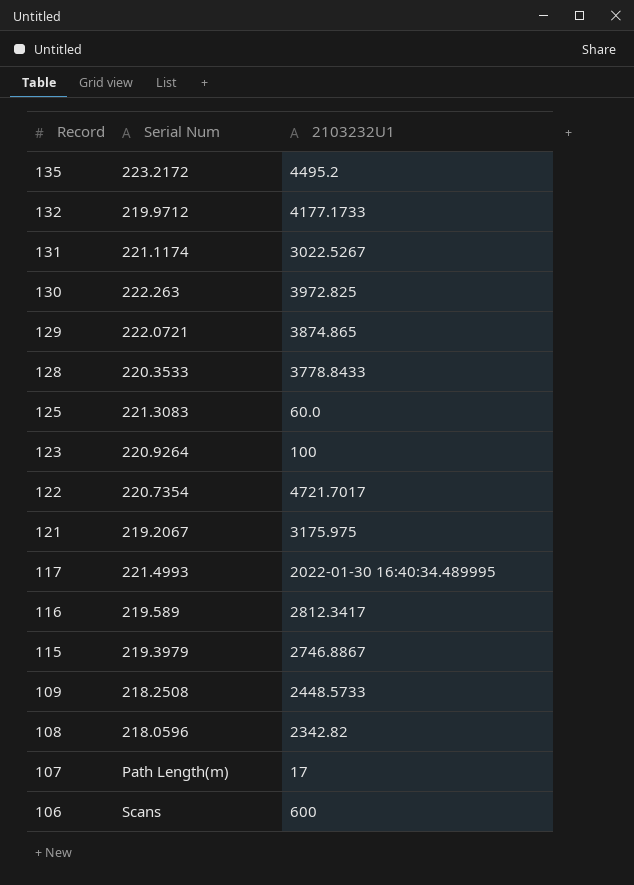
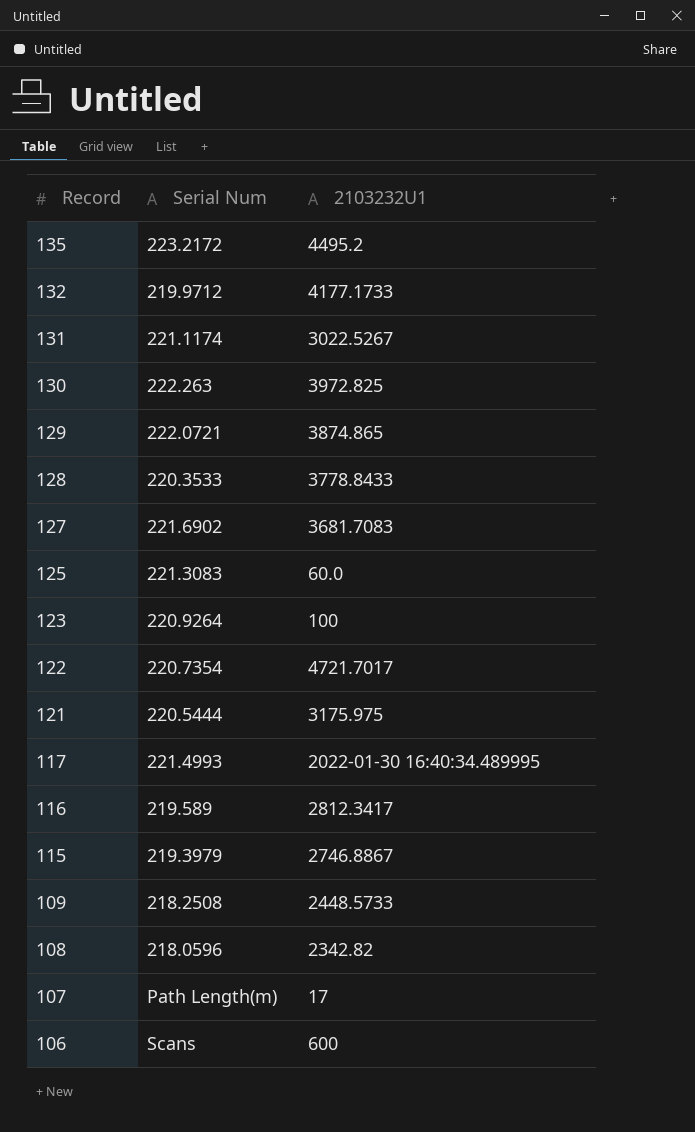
row 127: none -> 221.6902 | 3681.7083
121 | Serial Num: 219.2067 -> 220.5444

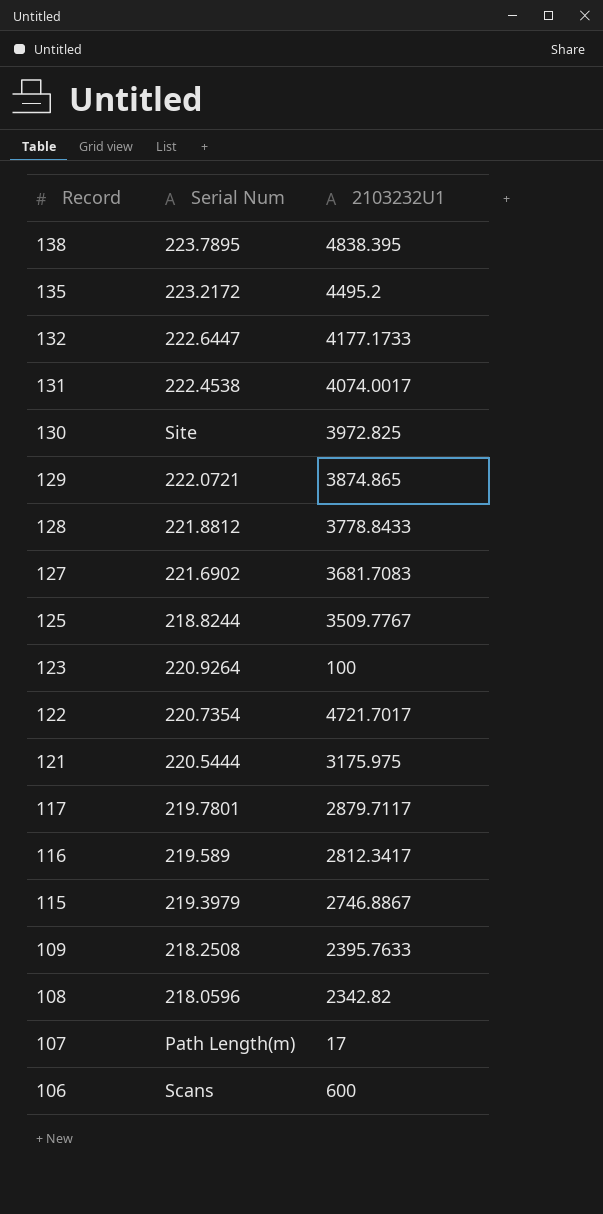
row 138: none -> 223.7895 | 4838.395
132 | Serial Num: 219.9712 -> 222.6447
131 | Serial Num: 221.1174 -> 222.4538
131 | 2103232U1: 3022.5267 -> 4074.0017
130 | Serial Num: 222.263 -> Site
128 | Serial Num: 220.3533 -> 221.8812
125 | Serial Num: 221.3083 -> 218.8244
125 | 2103232U1: 60.0 -> 3509.7767
117 | Serial Num: 221.4993 -> 219.7801
117 | 2103232U1: 2022-01-30 16:40:34.489995 -> 2879.7117
109 | 2103232U1: 2448.5733 -> 2395.7633

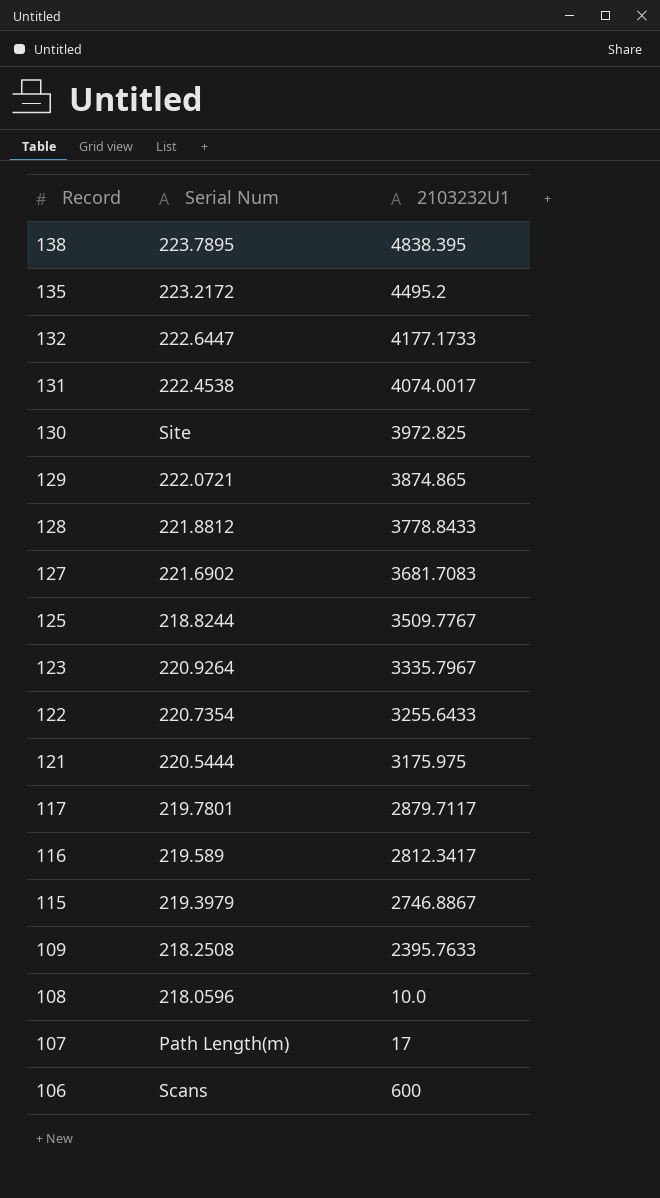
123 | 2103232U1: 100 -> 3335.7967
122 | 2103232U1: 4721.7017 -> 3255.6433
108 | 2103232U1: 2342.82 -> 10.0

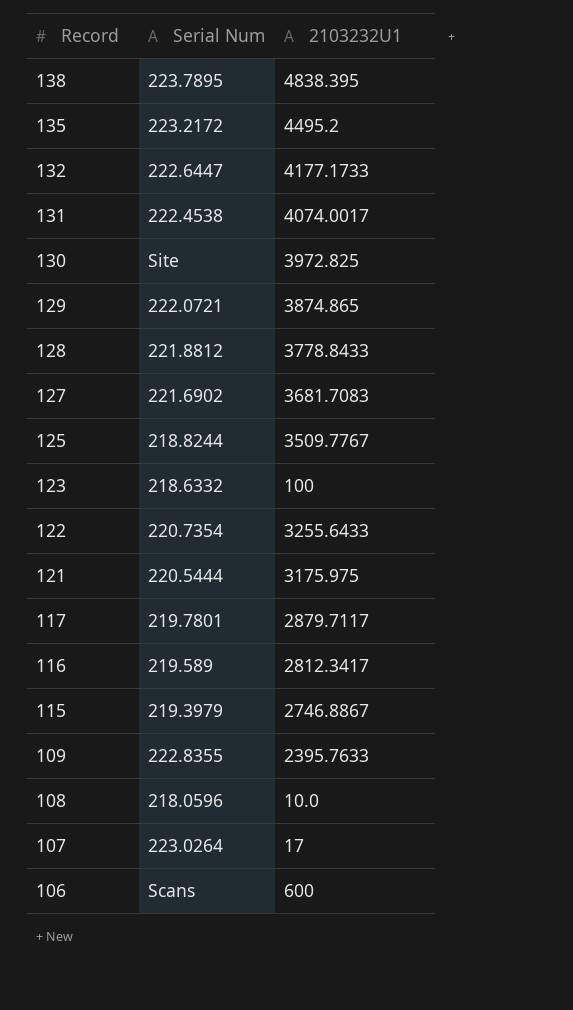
123 | Serial Num: 220.9264 -> 218.6332
123 | 2103232U1: 3335.7967 -> 100
109 | Serial Num: 218.2508 -> 222.8355
107 | Serial Num: Path Length(m) -> 223.0264

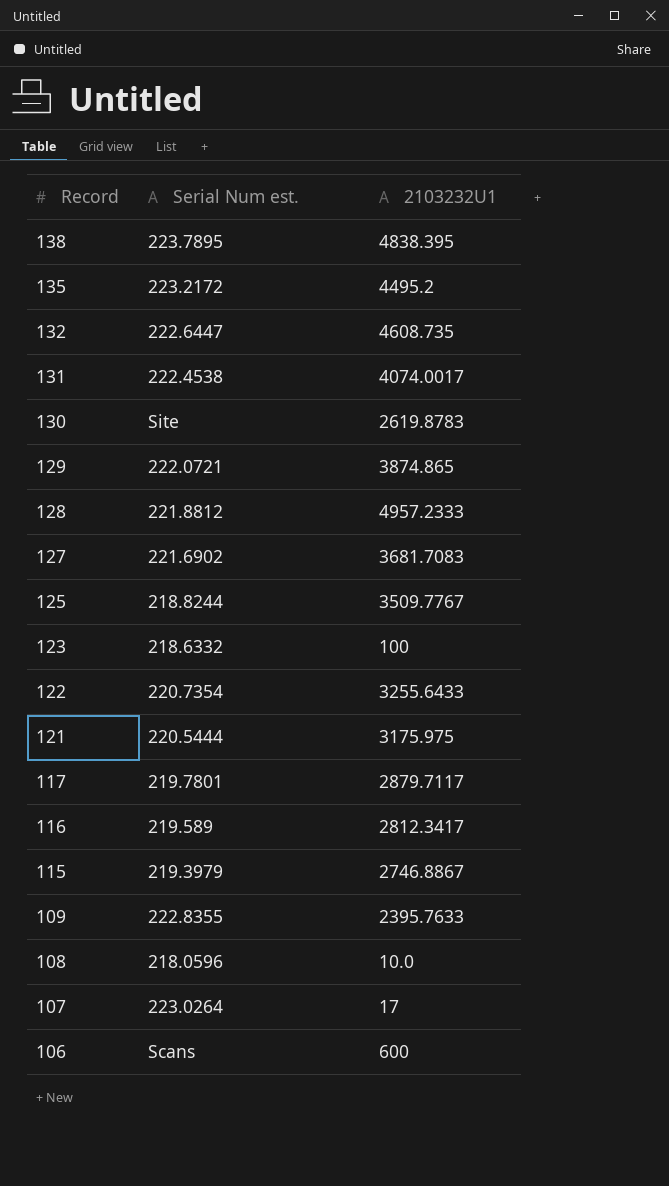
column name: Serial Num -> Serial Num est.
132 | 2103232U1: 4177.1733 -> 4608.735
130 | 2103232U1: 3972.825 -> 2619.8783
128 | 2103232U1: 3778.8433 -> 4957.2333

